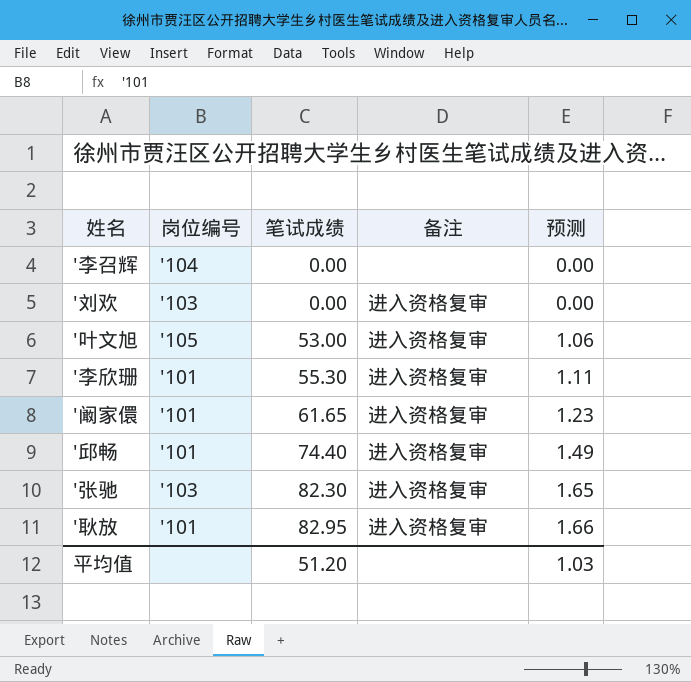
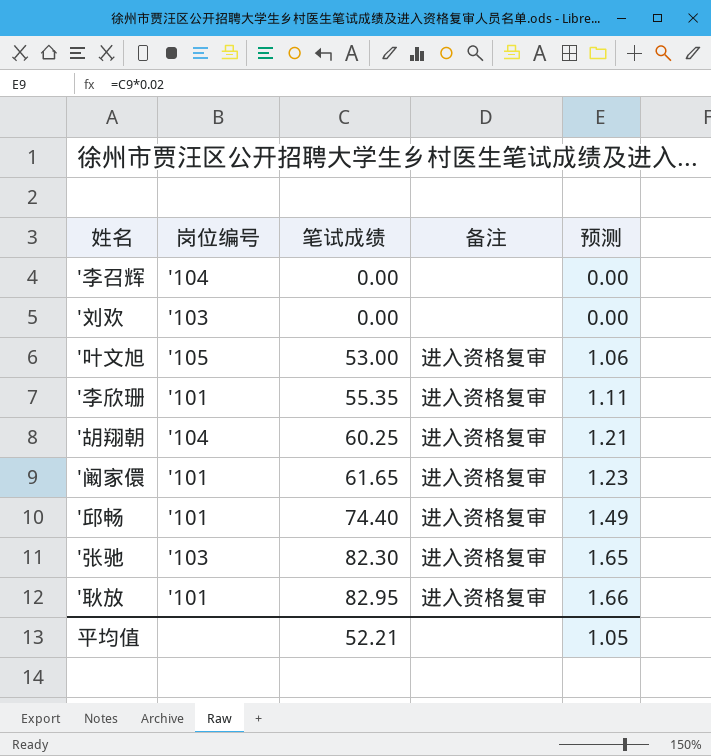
'刘欢 | 备注: 进入资格复审 -> none
'李欣珊 | 笔试成绩: 55.30 -> 55.35
row '胡翔朝: none -> '104 | 60.25 | 进入资格复审 | 1.21
平均值 | 笔试成绩: 51.20 -> 52.21
平均值 | 预测: 1.03 -> 1.05

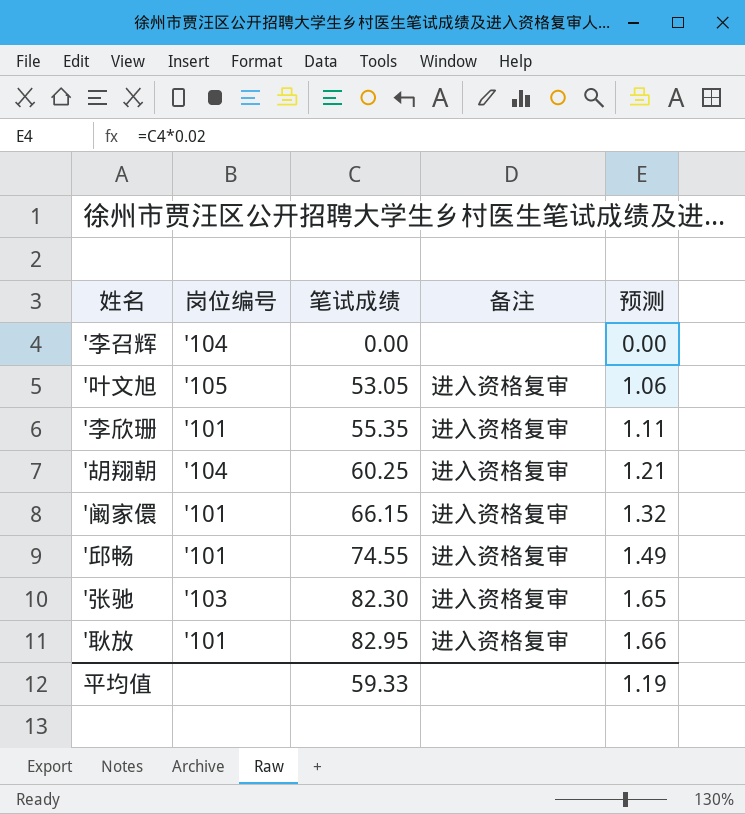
row '刘欢: '103 | 0.00 | none | 0.00 -> none
'叶文旭 | 笔试成绩: 53.00 -> 53.05
'阚家儇 | 笔试成绩: 61.65 -> 66.15
'阚家儇 | 预测: 1.23 -> 1.32
'邱畅 | 笔试成绩: 74.40 -> 74.55
平均值 | 笔试成绩: 52.21 -> 59.33
平均值 | 预测: 1.05 -> 1.19

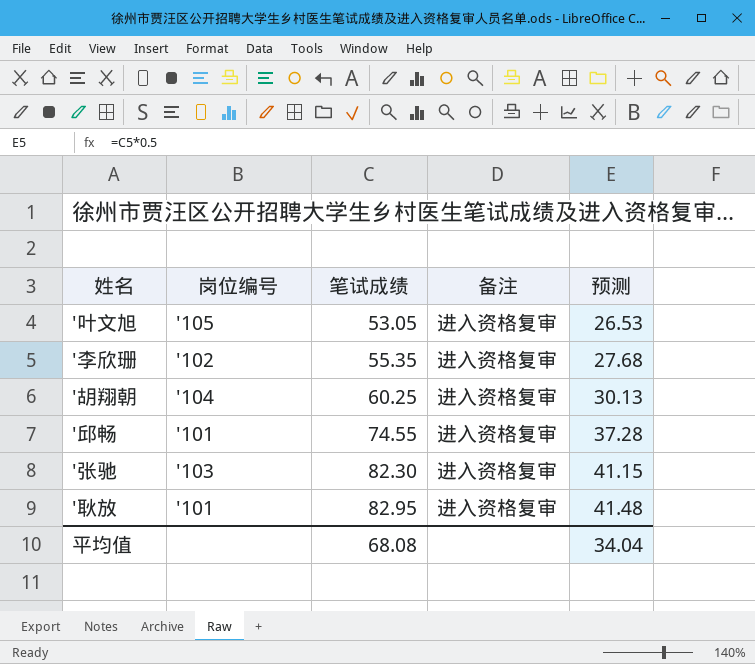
column 预测 | formula: [笔试成绩] * 0.02 -> [笔试成绩] * 0.5
row '李召辉: '104 | 0.00 | none | 0.00 -> none
row '阚家儇: '101 | 66.15 | 进入资格复审 | 1.32 -> none
'李欣珊 | 岗位编号: '101 -> '102
平均值 | 笔试成绩: 59.33 -> 68.08
平均值 | 预测: 1.19 -> 34.04

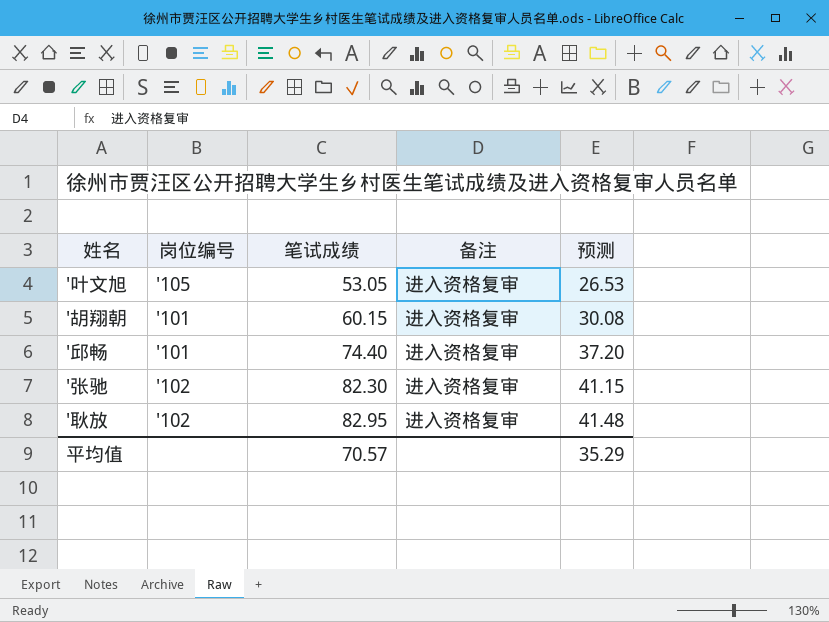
row '李欣珊: '102 | 55.35 | 进入资格复审 | 27.68 -> none
'胡翔朝 | 岗位编号: '104 -> '101
'胡翔朝 | 笔试成绩: 60.25 -> 60.15
'胡翔朝 | 预测: 30.13 -> 30.08
'邱畅 | 笔试成绩: 74.55 -> 74.40
'邱畅 | 预测: 37.28 -> 37.20
'张驰 | 岗位编号: '103 -> '102
'耿放 | 岗位编号: '101 -> '102
平均值 | 笔试成绩: 68.08 -> 70.57
平均值 | 预测: 34.04 -> 35.29

